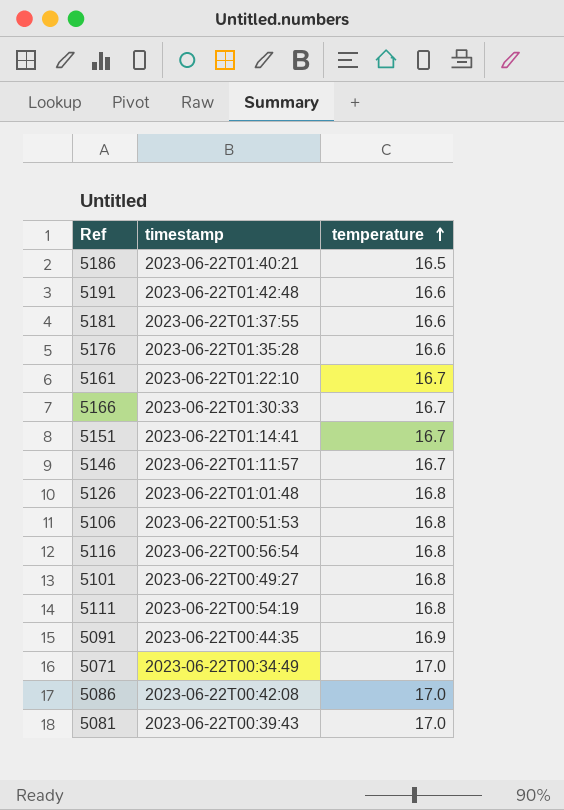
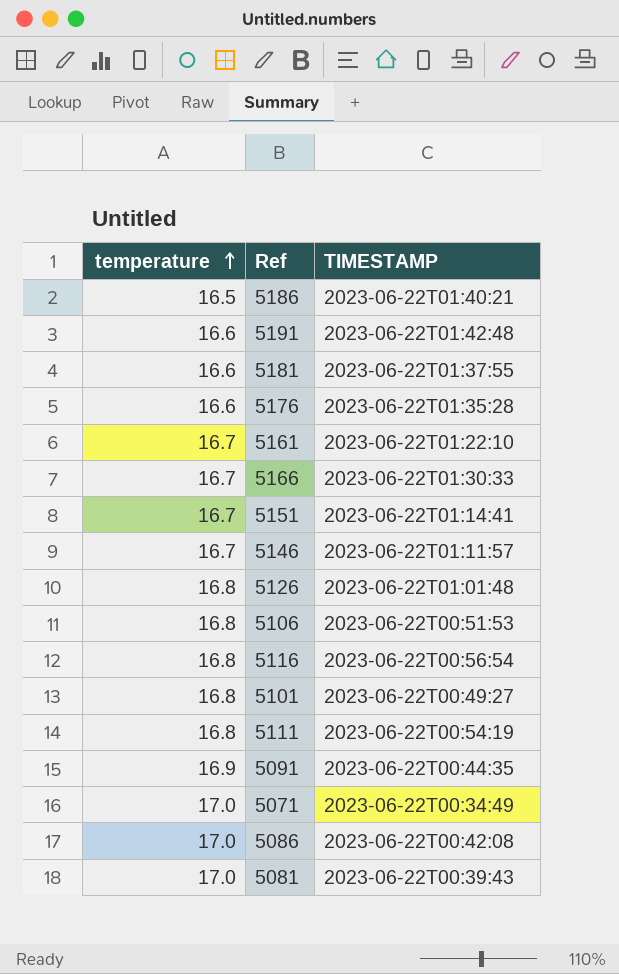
column temperature | position: 3 -> 1
column name: timestamp -> TIMESTAMP

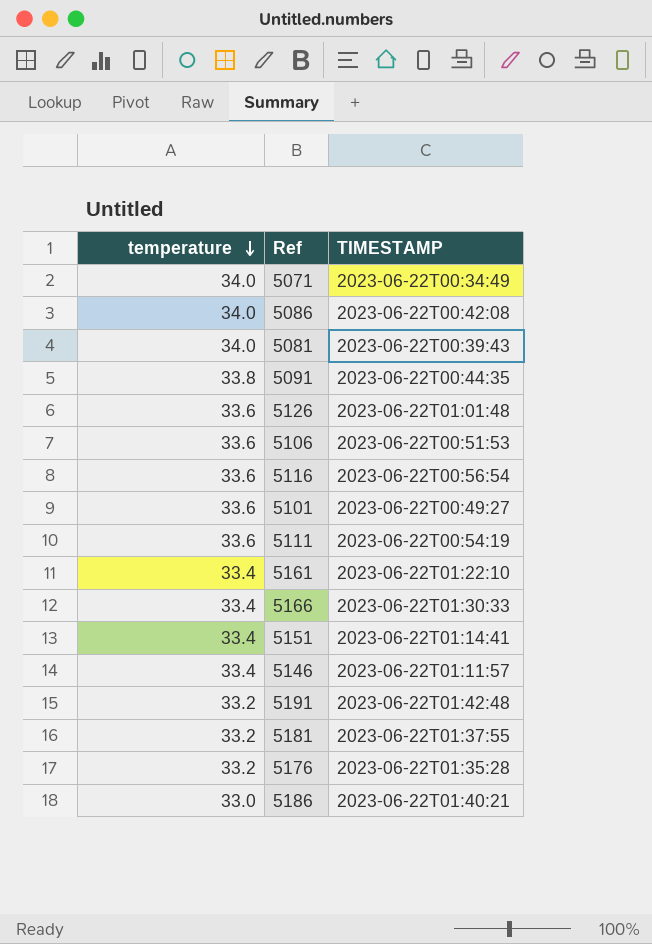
row order: temperature ascending -> temperature descending
5071 | temperature: 17.0 -> 34.0
5086 | temperature: 17.0 -> 34.0
5081 | temperature: 17.0 -> 34.0
5091 | temperature: 16.9 -> 33.8
5126 | temperature: 16.8 -> 33.6
5106 | temperature: 16.8 -> 33.6
5116 | temperature: 16.8 -> 33.6
5101 | temperature: 16.8 -> 33.6
5111 | temperature: 16.8 -> 33.6
5161 | temperature: 16.7 -> 33.4
5166 | temperature: 16.7 -> 33.4
5151 | temperature: 16.7 -> 33.4
5146 | temperature: 16.7 -> 33.4
5191 | temperature: 16.6 -> 33.2
5181 | temperature: 16.6 -> 33.2
5176 | temperature: 16.6 -> 33.2
5186 | temperature: 16.5 -> 33.0

